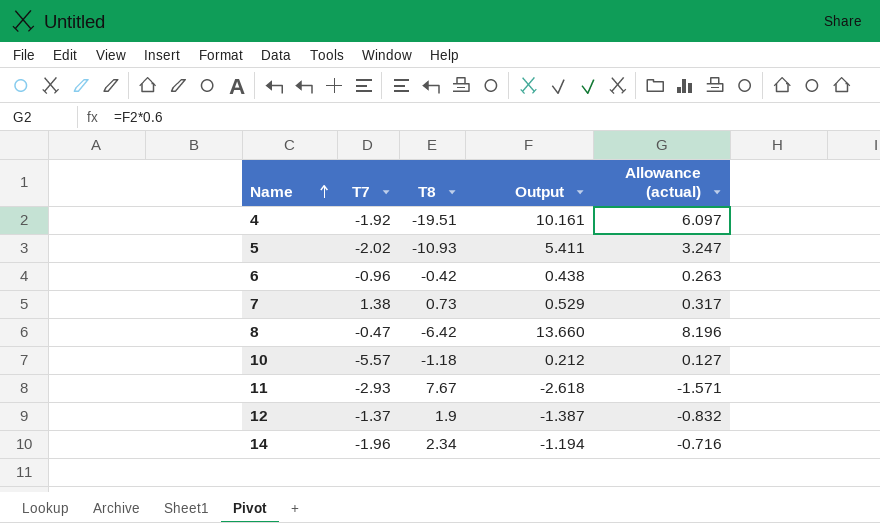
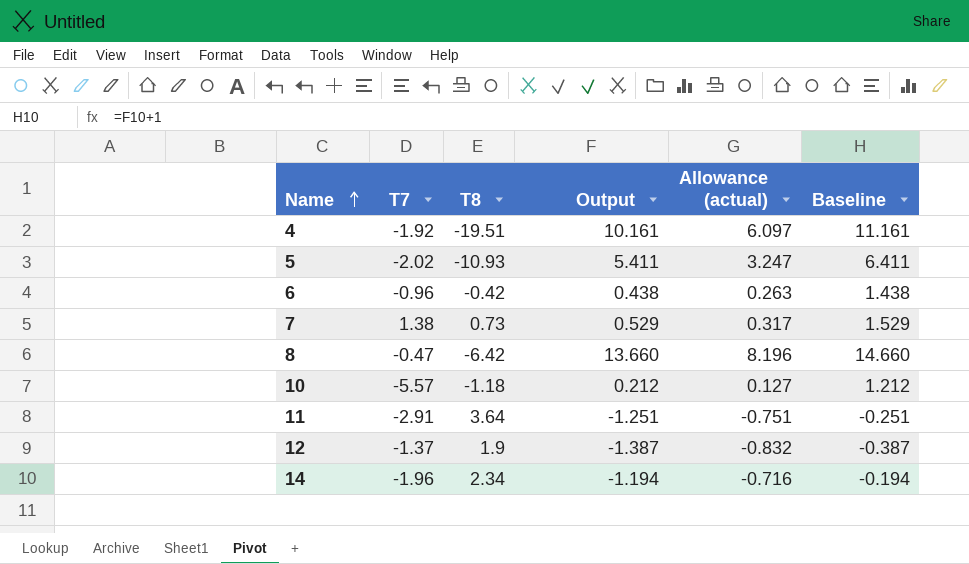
column Baseline | formula: none -> [Output] + 1
11 | T7: -2.93 -> -2.91
11 | T8: 7.67 -> 3.64
11 | Output: -2.618 -> -1.251
11 | Allowance (actual): -1.571 -> -0.751

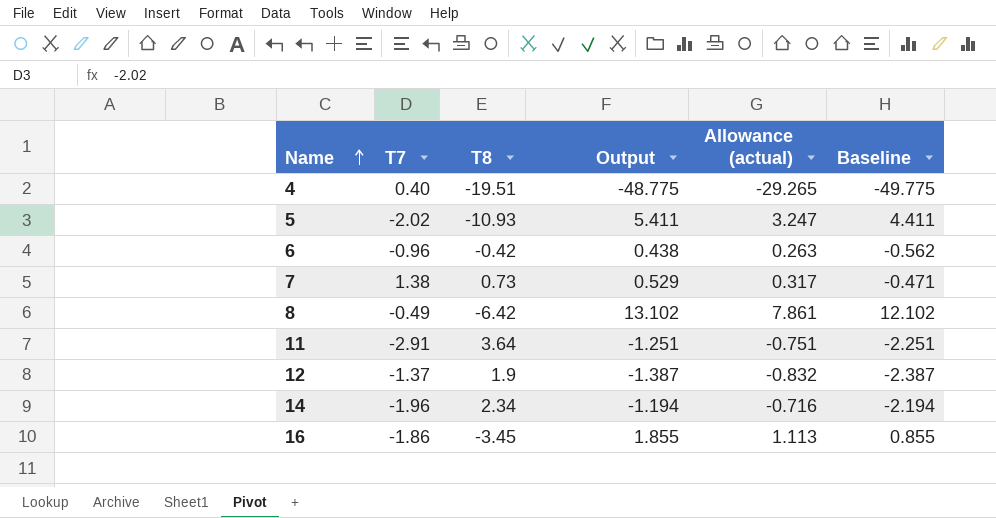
column Baseline | formula: [Output] + 1 -> [Output] - 1
row 10: -5.57 | -1.18 | 0.212 | 0.127 | 1.212 -> none
4 | T7: -1.92 -> 0.40
4 | Output: 10.161 -> -48.775
4 | Allowance (actual): 6.097 -> -29.265
8 | T7: -0.47 -> -0.49
8 | Output: 13.660 -> 13.102
8 | Allowance (actual): 8.196 -> 7.861
row 16: none -> -1.86 | -3.45 | 1.855 | 1.113 | 0.855

